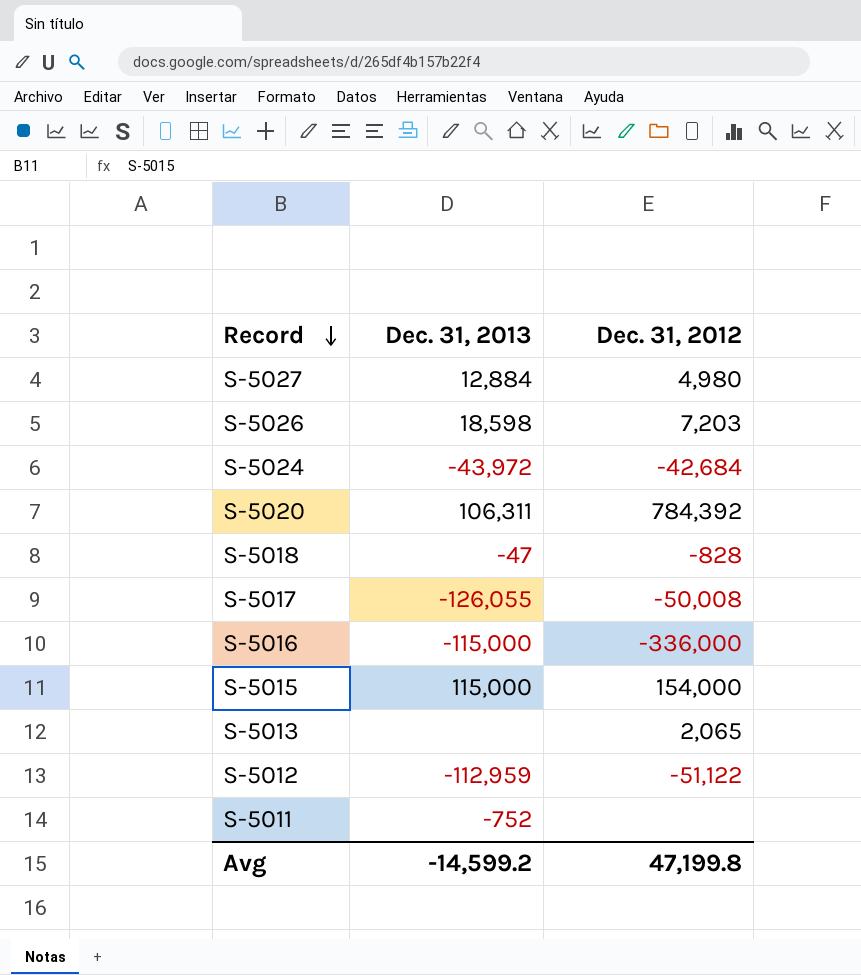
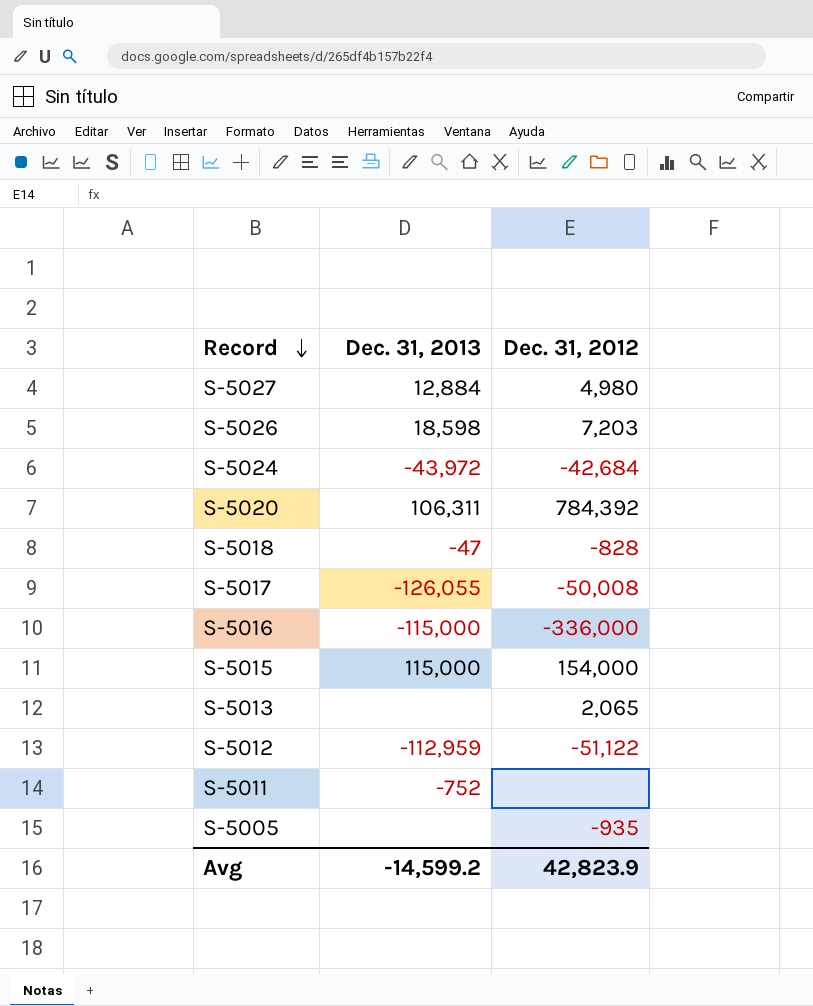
row S-5005: none -> none | -935
Avg | Dec. 31, 2012: 47,199.8 -> 42,823.9

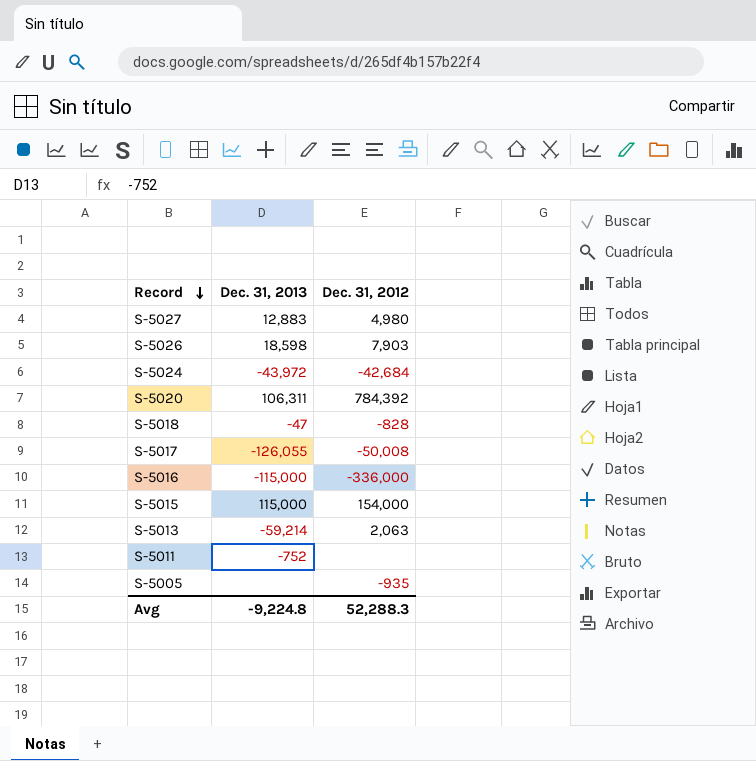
row S-5012: -112,959 | -51,122 -> none
S-5027 | Dec. 31, 2013: 12,884 -> 12,883
S-5026 | Dec. 31, 2012: 7,203 -> 7,903
S-5013 | Dec. 31, 2013: none -> -59,214
S-5013 | Dec. 31, 2012: 2,065 -> 2,063
Avg | Dec. 31, 2013: -14,599.2 -> -9,224.8
Avg | Dec. 31, 2012: 42,823.9 -> 52,288.3

